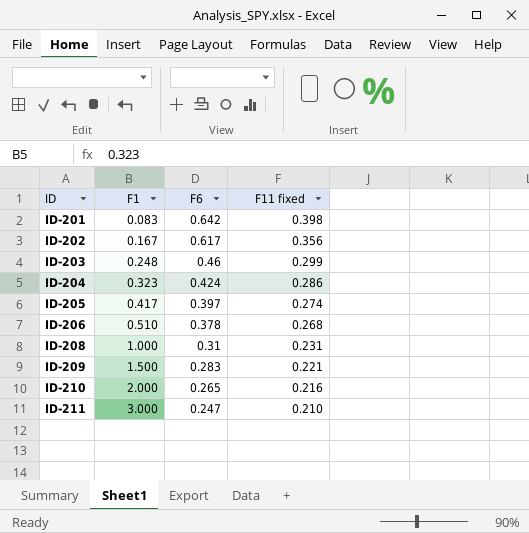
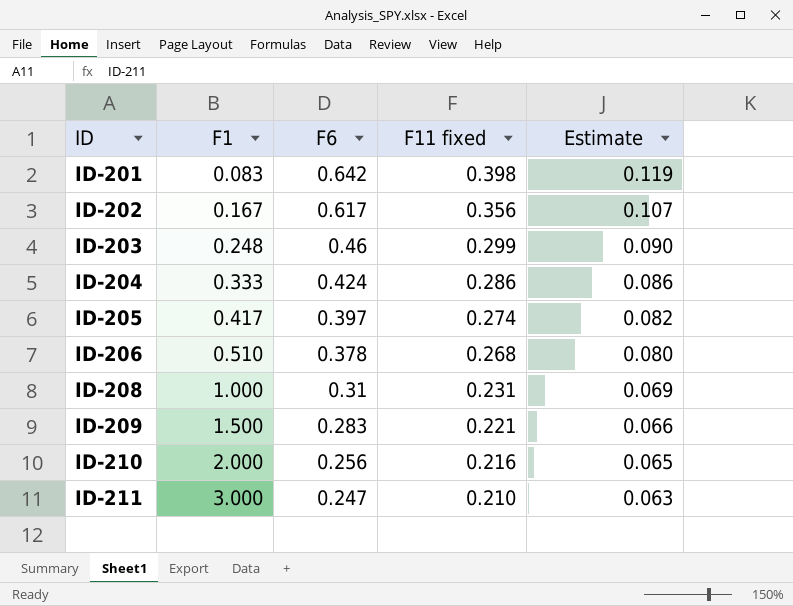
column Estimate | formula: none -> [F11 fixed] * 0.3
ID-204 | F1: 0.323 -> 0.333
ID-210 | F6: 0.265 -> 0.256

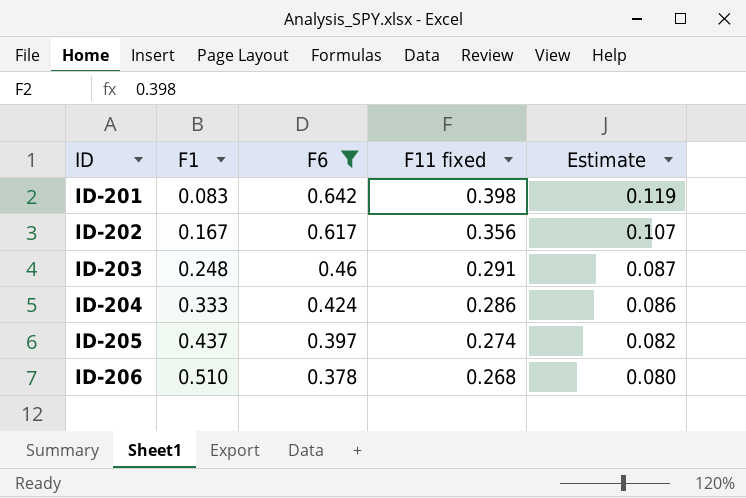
filter: none -> F6 >= 0.378
ID-203 | F11 fixed: 0.299 -> 0.291
ID-203 | Estimate: 0.090 -> 0.087
ID-205 | F1: 0.417 -> 0.437

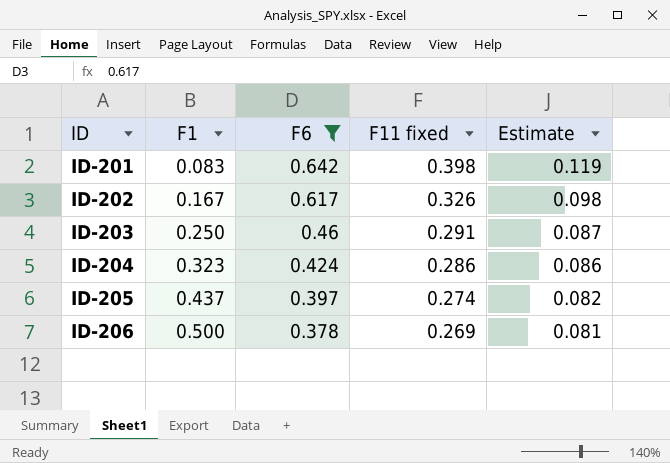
ID-202 | F11 fixed: 0.356 -> 0.326
ID-202 | Estimate: 0.107 -> 0.098
ID-203 | F1: 0.248 -> 0.250
ID-204 | F1: 0.333 -> 0.323
ID-206 | F1: 0.510 -> 0.500
ID-206 | F11 fixed: 0.268 -> 0.269
ID-206 | Estimate: 0.080 -> 0.081

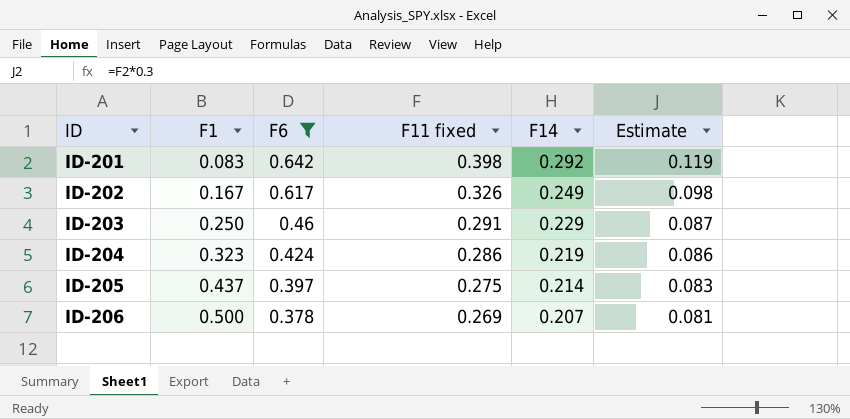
column F14 | position: none -> 5
ID-205 | F11 fixed: 0.274 -> 0.275
ID-205 | Estimate: 0.082 -> 0.083

